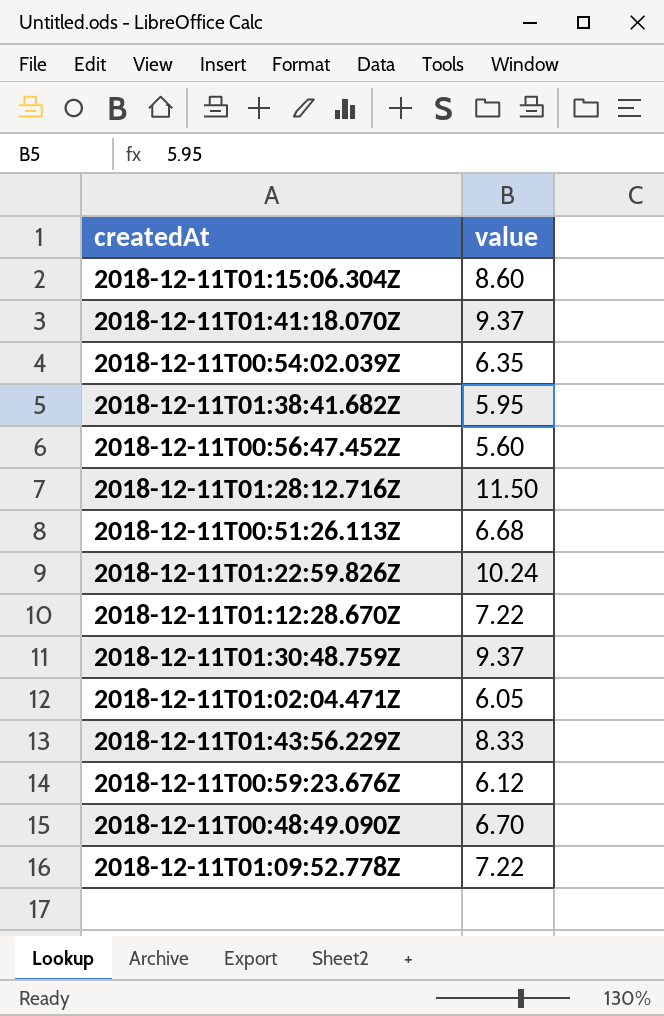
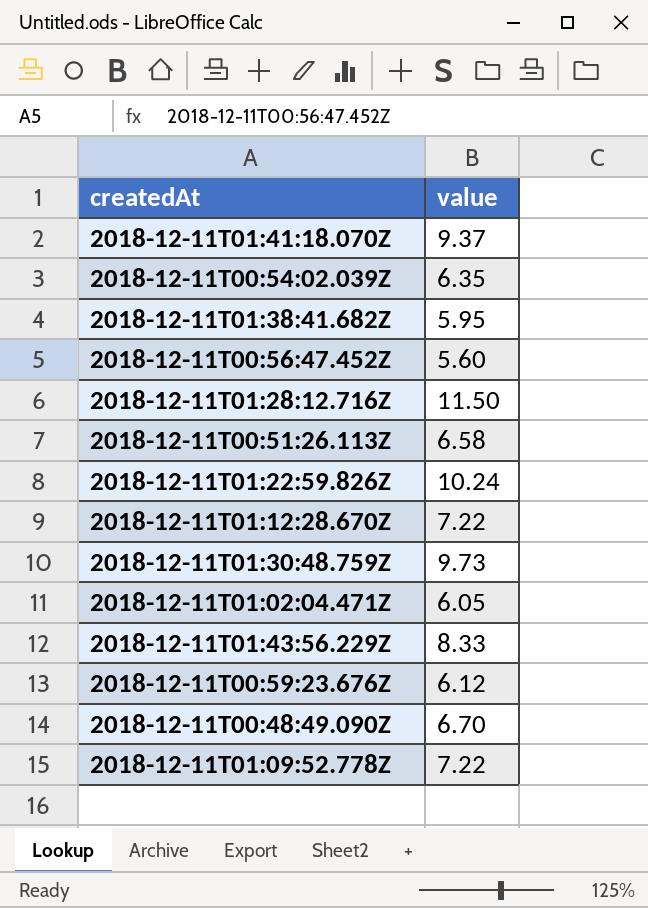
row 2018-12-11T01:15:06.304Z: 8.60 -> none
2018-12-11T00:51:26.113Z | value: 6.68 -> 6.58
2018-12-11T01:30:48.759Z | value: 9.37 -> 9.73

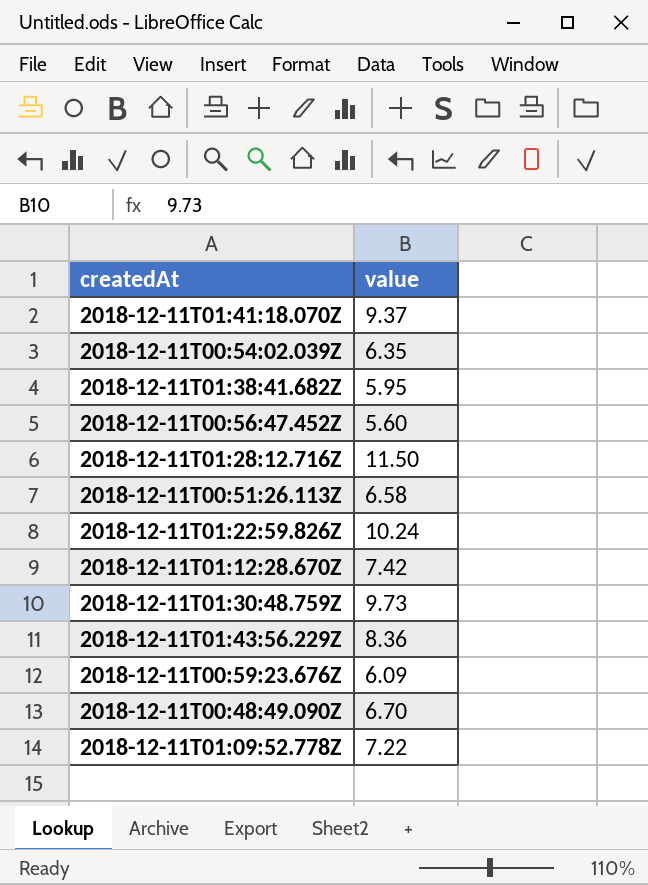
row 2018-12-11T01:02:04.471Z: 6.05 -> none
2018-12-11T01:12:28.670Z | value: 7.22 -> 7.42
2018-12-11T01:43:56.229Z | value: 8.33 -> 8.36
2018-12-11T00:59:23.676Z | value: 6.12 -> 6.09

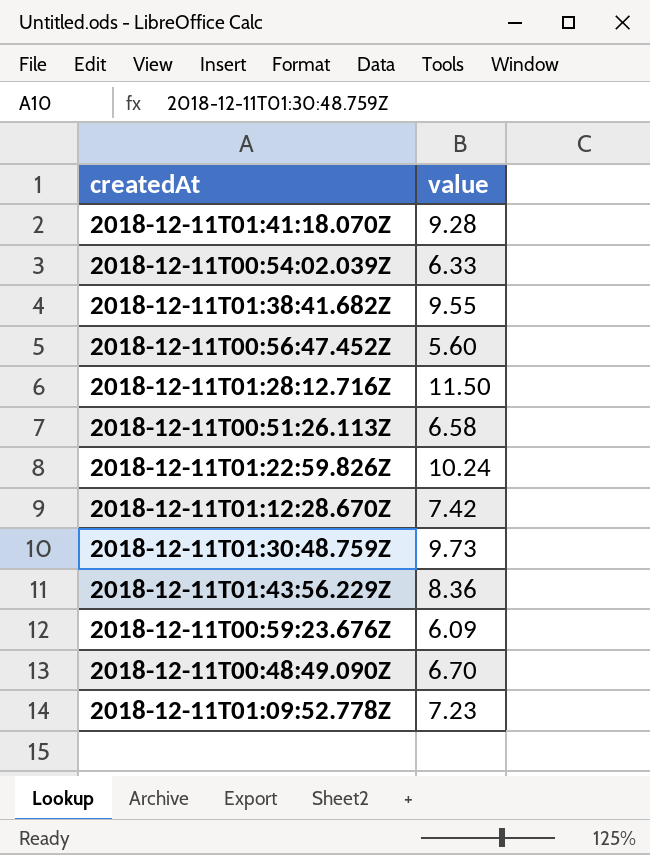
2018-12-11T01:41:18.070Z | value: 9.37 -> 9.28
2018-12-11T00:54:02.039Z | value: 6.35 -> 6.33
2018-12-11T01:38:41.682Z | value: 5.95 -> 9.55
2018-12-11T01:09:52.778Z | value: 7.22 -> 7.23

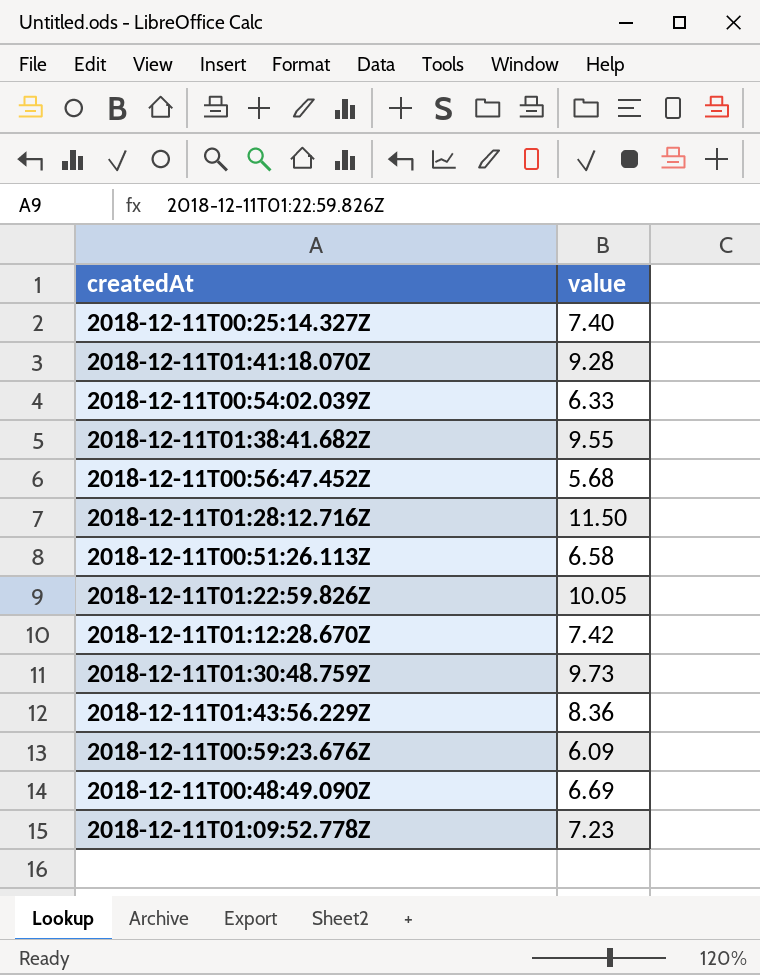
row 2018-12-11T00:25:14.327Z: none -> 7.40
2018-12-11T00:56:47.452Z | value: 5.60 -> 5.68
2018-12-11T01:22:59.826Z | value: 10.24 -> 10.05
2018-12-11T00:48:49.090Z | value: 6.70 -> 6.69

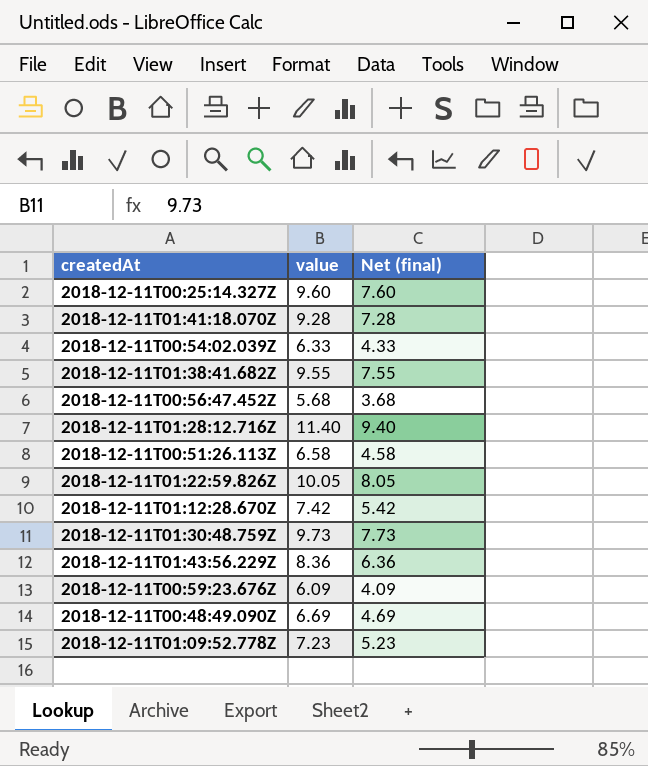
column Net (final) | formula: none -> [value] - 2
2018-12-11T00:25:14.327Z | value: 7.40 -> 9.60
2018-12-11T01:28:12.716Z | value: 11.50 -> 11.40

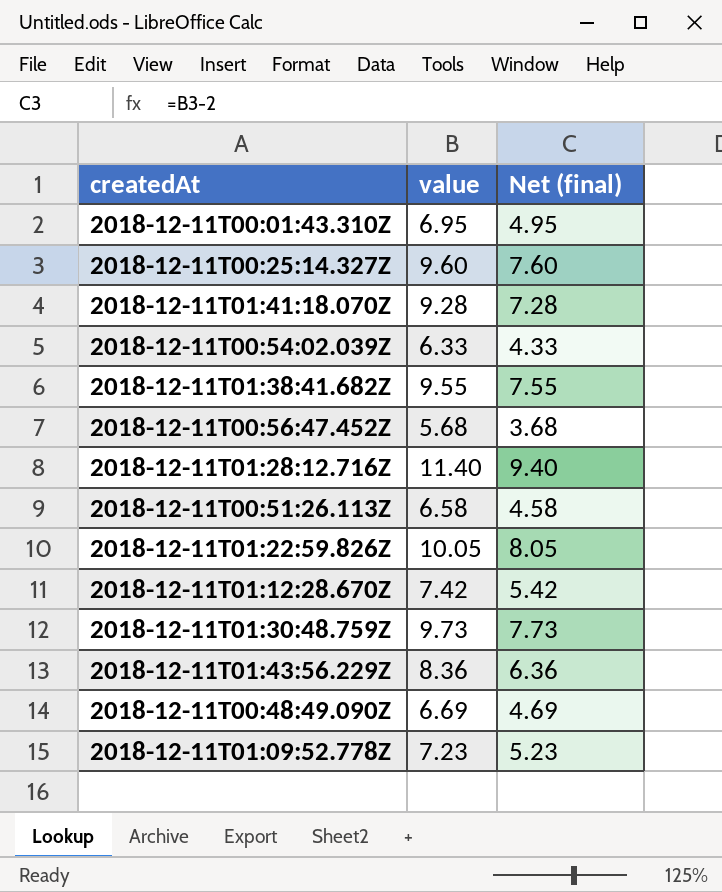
row 2018-12-11T00:59:23.676Z: 6.09 | 4.09 -> none
row 2018-12-11T00:01:43.310Z: none -> 6.95 | 4.95

